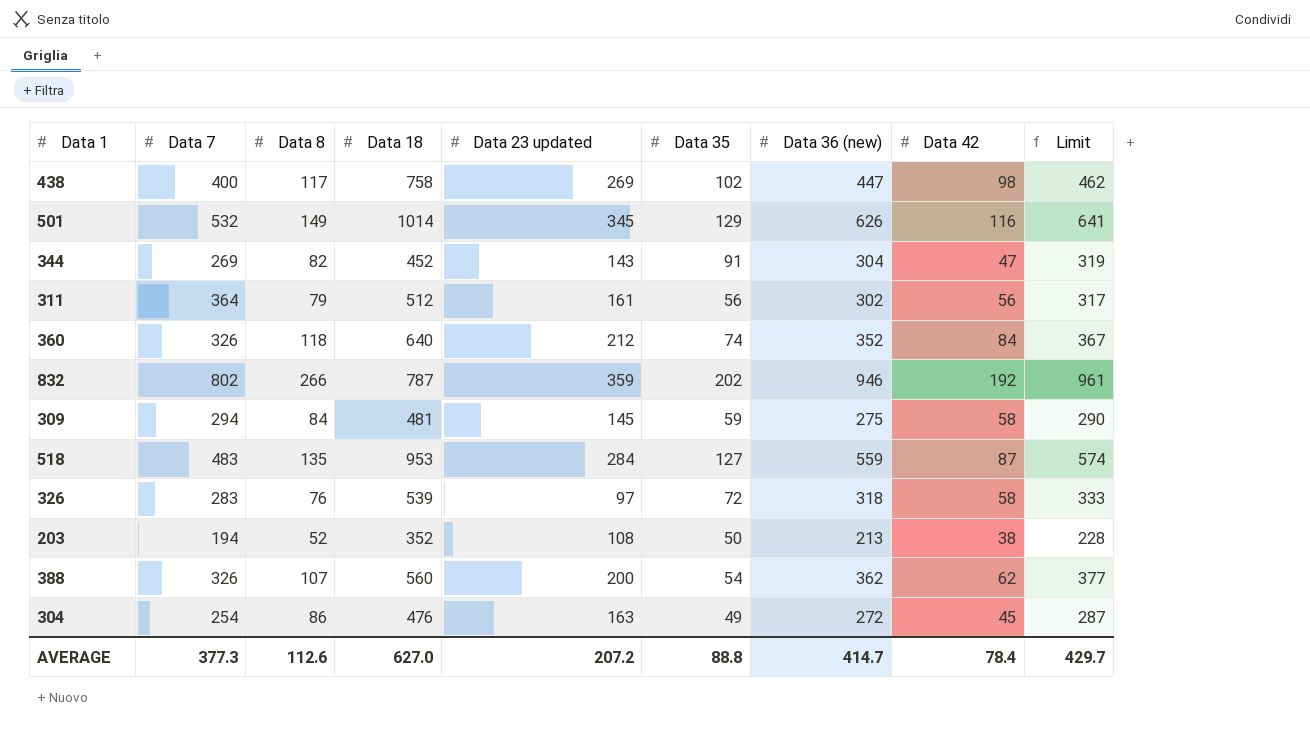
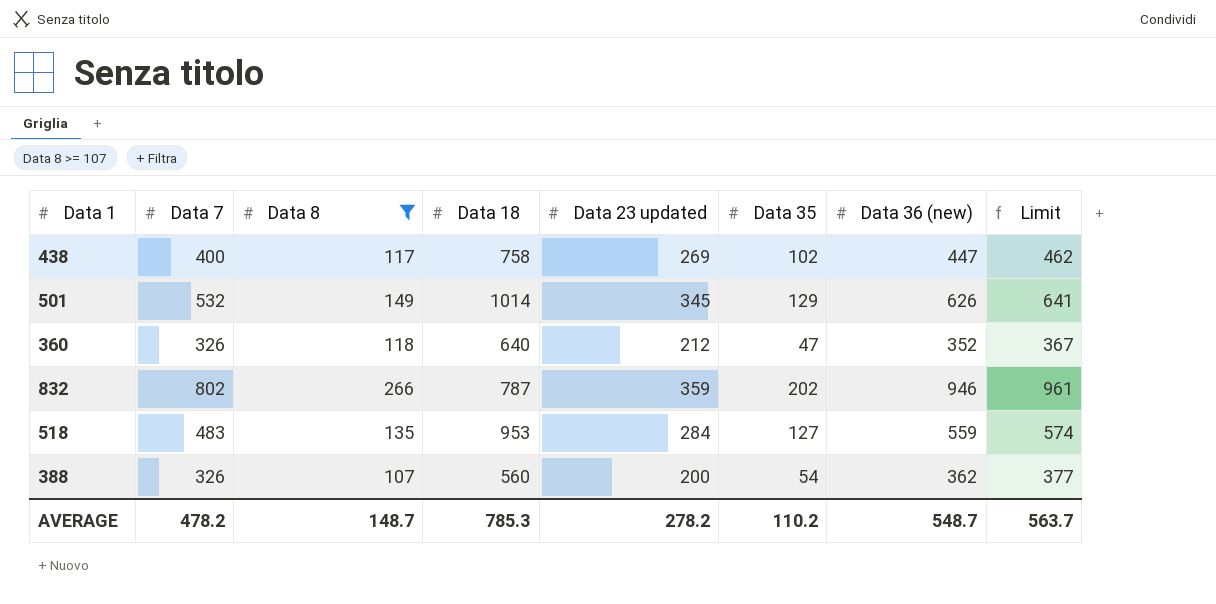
filter: none -> Data 8 >= 107
column Data 42 | position: 8 -> none
360 | Data 35: 74 -> 47
AVERAGE | Data 7: 377.3 -> 478.2
AVERAGE | Data 8: 112.6 -> 148.7
AVERAGE | Data 18: 627.0 -> 785.3
AVERAGE | Data 23 updated: 207.2 -> 278.2
AVERAGE | Data 35: 88.8 -> 110.2
AVERAGE | Data 36 (new): 414.7 -> 548.7
AVERAGE | Limit: 429.7 -> 563.7

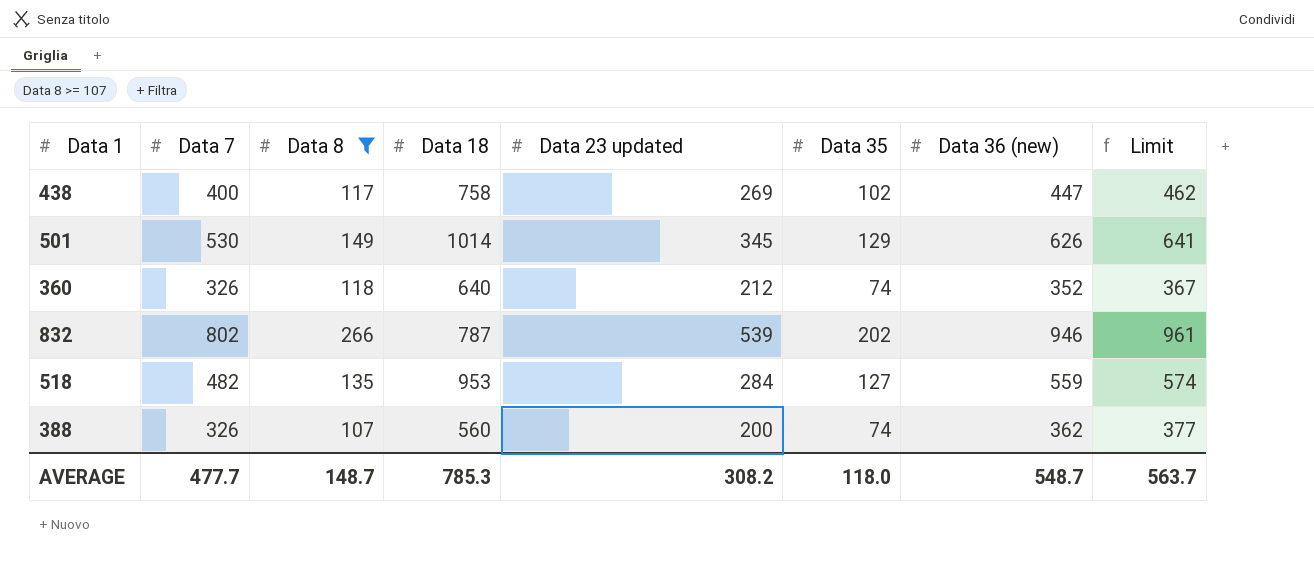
501 | Data 7: 532 -> 530
360 | Data 35: 47 -> 74
832 | Data 23 updated: 359 -> 539
518 | Data 7: 483 -> 482
388 | Data 35: 54 -> 74
AVERAGE | Data 7: 478.2 -> 477.7
AVERAGE | Data 23 updated: 278.2 -> 308.2
AVERAGE | Data 35: 110.2 -> 118.0

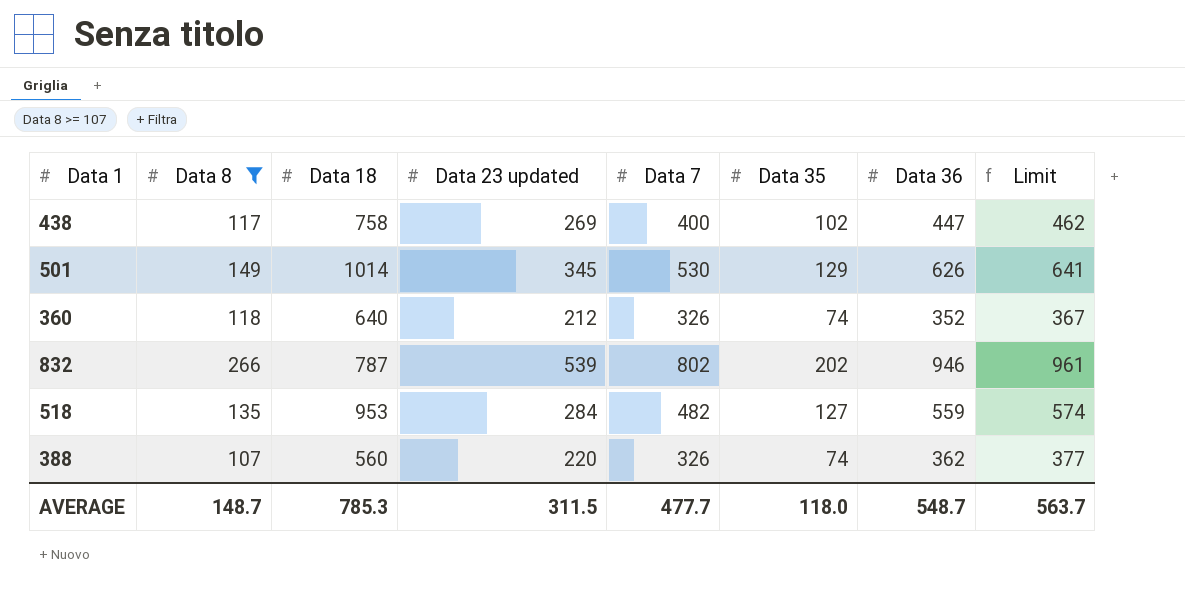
column Data 7 | position: 2 -> 5
column name: Data 36 (new) -> Data 36
388 | Data 23 updated: 200 -> 220
AVERAGE | Data 23 updated: 308.2 -> 311.5

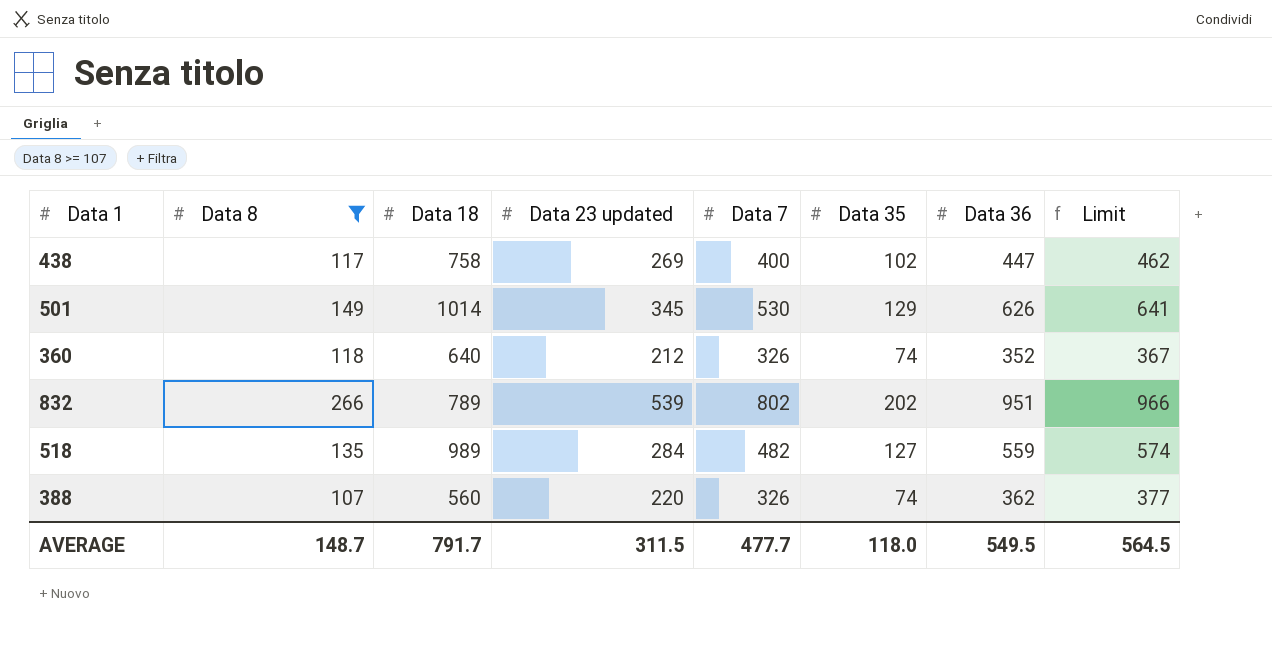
832 | Data 18: 787 -> 789
832 | Data 36: 946 -> 951
832 | Limit: 961 -> 966
518 | Data 18: 953 -> 989
AVERAGE | Data 18: 785.3 -> 791.7
AVERAGE | Data 36: 548.7 -> 549.5
AVERAGE | Limit: 563.7 -> 564.5

